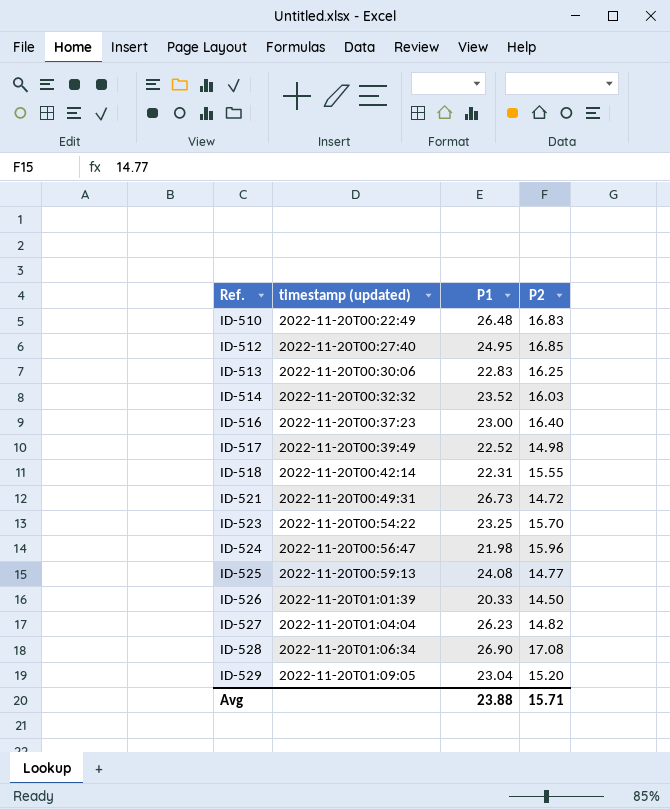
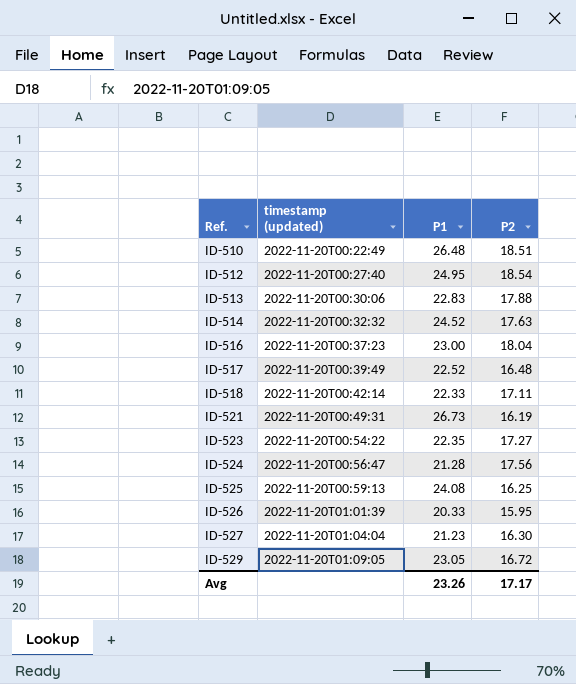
row ID-528: 2022-11-20T01:06:34 | 26.90 | 17.08 -> none
ID-510 | P2: 16.83 -> 18.51
ID-512 | P2: 16.85 -> 18.54
ID-513 | P2: 16.25 -> 17.88
ID-514 | P1: 23.52 -> 24.52
ID-514 | P2: 16.03 -> 17.63
ID-516 | P2: 16.40 -> 18.04
ID-517 | P2: 14.98 -> 16.48
ID-518 | P1: 22.31 -> 22.33
ID-518 | P2: 15.55 -> 17.11
ID-521 | P2: 14.72 -> 16.19
ID-523 | P1: 23.25 -> 22.35
ID-523 | P2: 15.70 -> 17.27
ID-524 | P1: 21.98 -> 21.28
ID-524 | P2: 15.96 -> 17.56
ID-525 | P2: 14.77 -> 16.25
ID-526 | P2: 14.50 -> 15.95
ID-527 | P1: 26.23 -> 21.23
ID-527 | P2: 14.82 -> 16.30
ID-529 | P1: 23.04 -> 23.05
ID-529 | P2: 15.20 -> 16.72
Avg | P1: 23.88 -> 23.26
Avg | P2: 15.71 -> 17.17

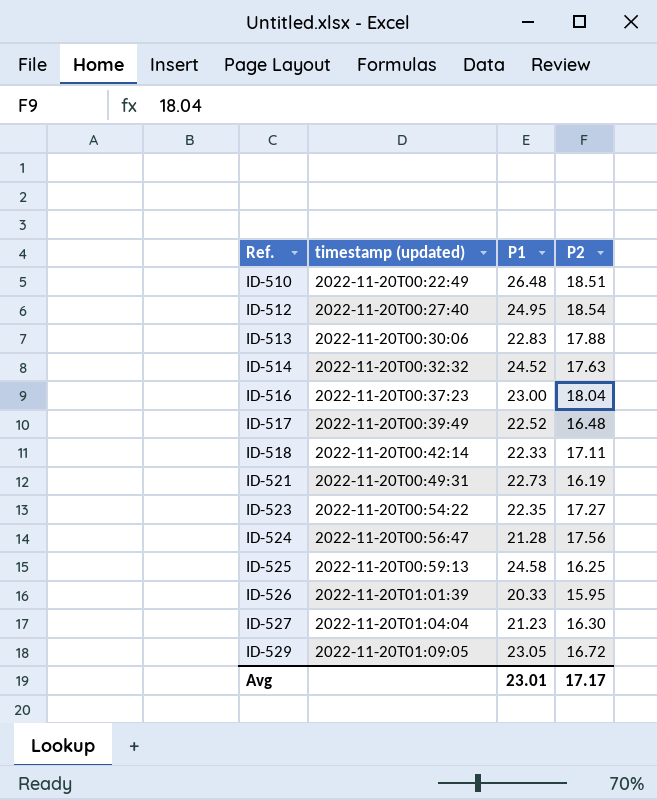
ID-521 | P1: 26.73 -> 22.73
ID-525 | P1: 24.08 -> 24.58
Avg | P1: 23.26 -> 23.01

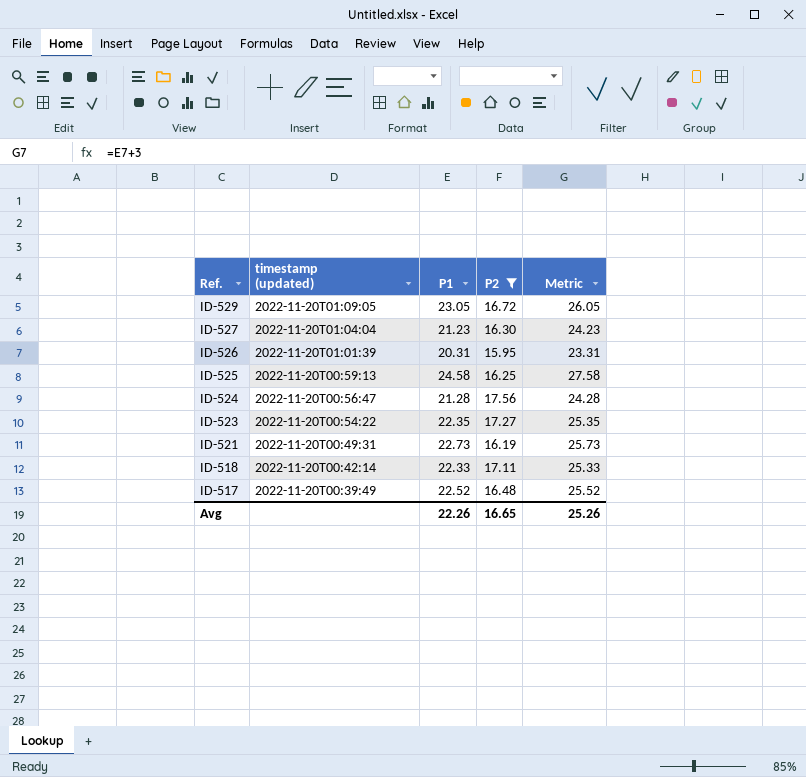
filter: none -> P2 <= 17.56
row order: Ref. ascending -> Ref. descending
column Metric | formula: none -> [P1] + 3
ID-526 | P1: 20.33 -> 20.31
Avg | P1: 23.01 -> 22.26
Avg | P2: 17.17 -> 16.65

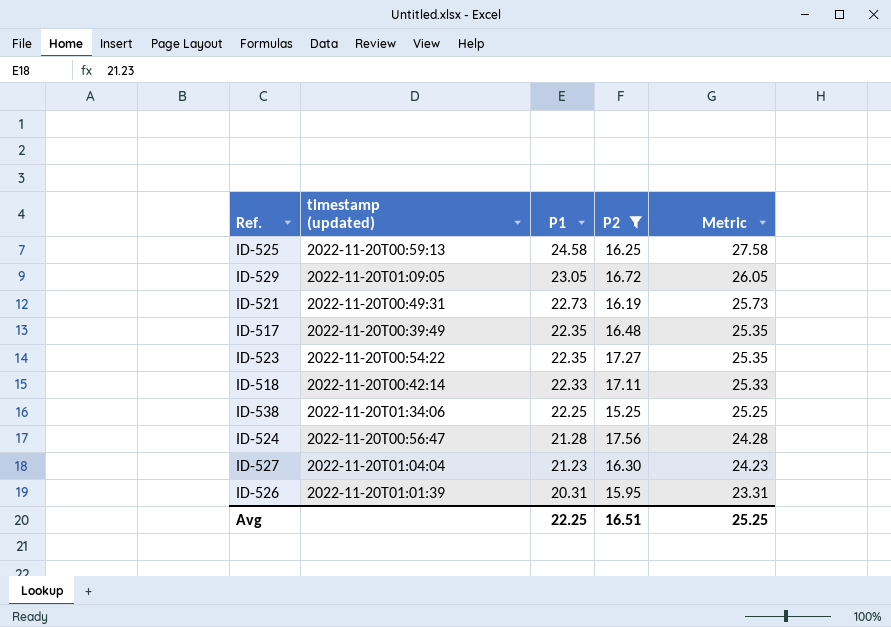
row order: Ref. descending -> P1 descending
ID-517 | P1: 22.52 -> 22.35
ID-517 | Metric: 25.52 -> 25.35
row ID-538: none -> 2022-11-20T01:34:06 | 22.25 | 15.25 | 25.25
Avg | P1: 22.26 -> 22.25
Avg | P2: 16.65 -> 16.51
Avg | Metric: 25.26 -> 25.25

